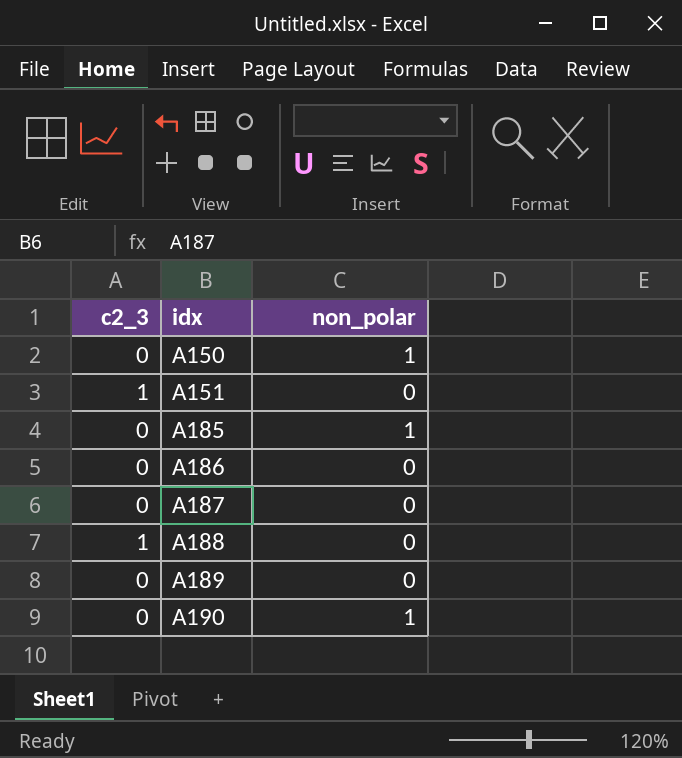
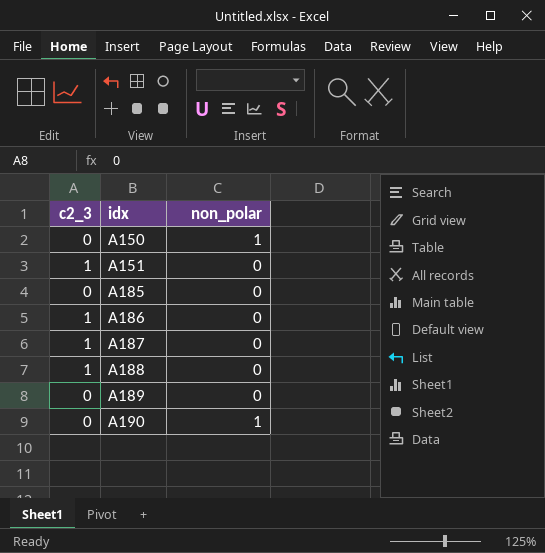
A185 | non_polar: 1 -> 0
A186 | c2_3: 0 -> 1
A187 | c2_3: 0 -> 1

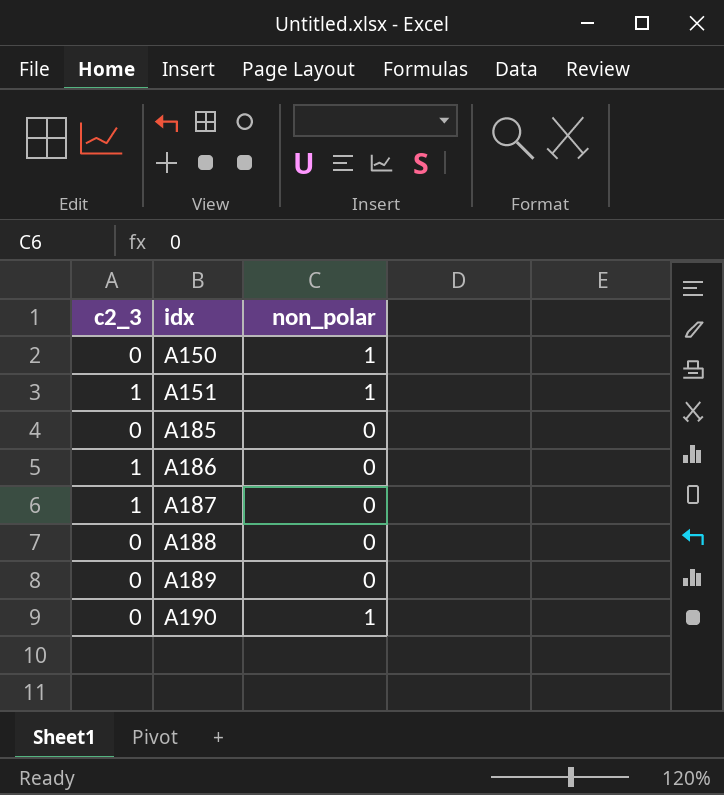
A151 | non_polar: 0 -> 1
A188 | c2_3: 1 -> 0

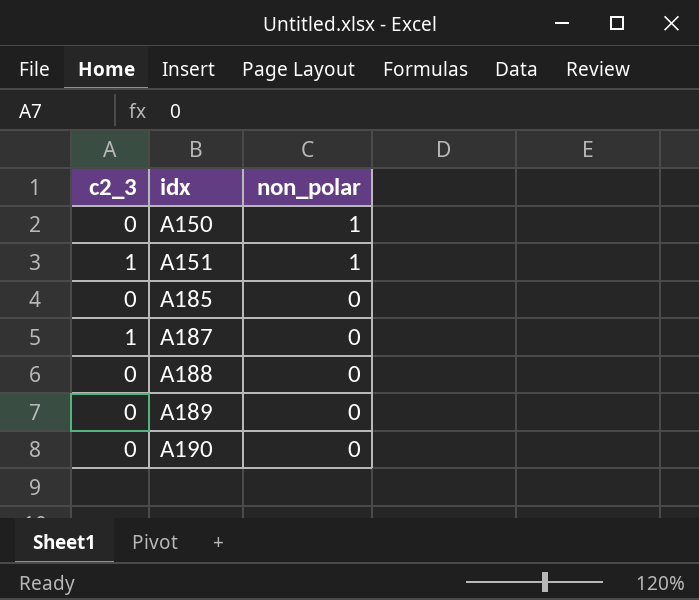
row A186: 1 | 0 -> none
A190 | non_polar: 1 -> 0

